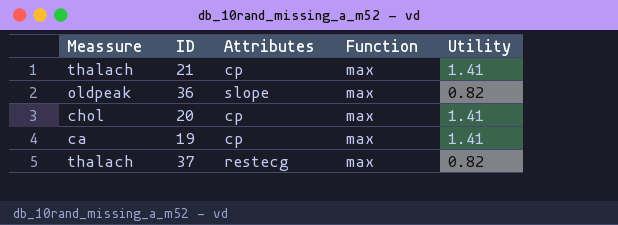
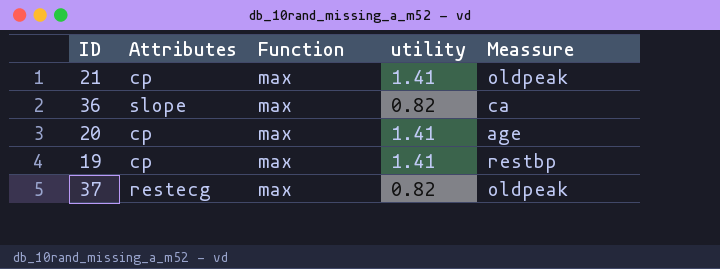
column name: Utility -> utility
column Meassure | position: 1 -> 5
21 | Meassure: thalach -> oldpeak
36 | Meassure: oldpeak -> ca
20 | Meassure: chol -> age
19 | Meassure: ca -> restbp
37 | Meassure: thalach -> oldpeak

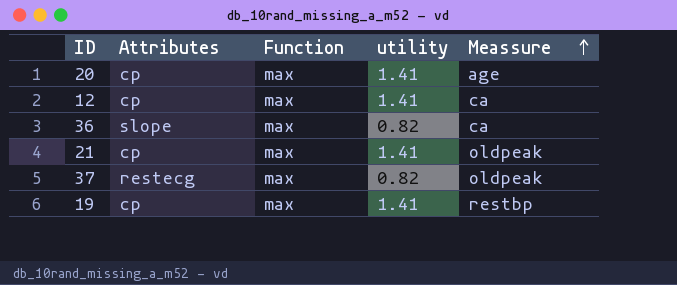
row order: none -> Meassure ascending
row 12: none -> cp | max | 1.41 | ca

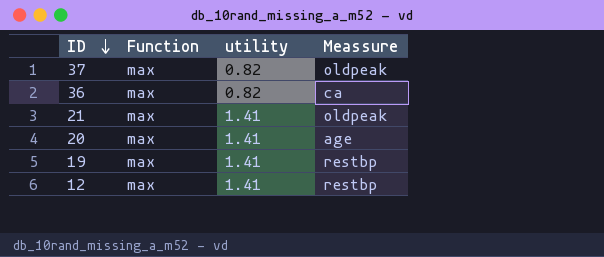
row order: Meassure ascending -> ID descending
column Attributes | position: 2 -> none
12 | Meassure: ca -> restbp

